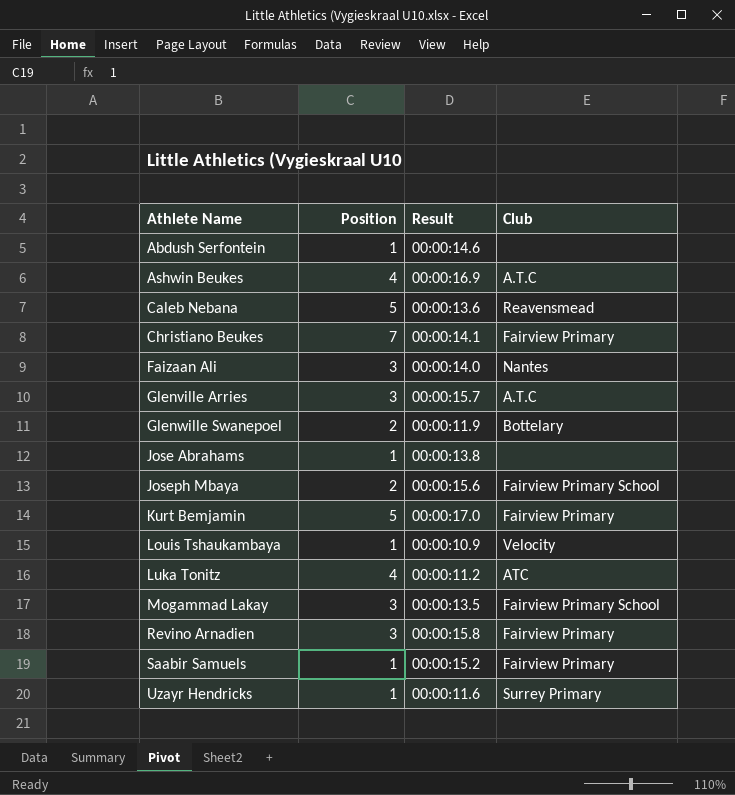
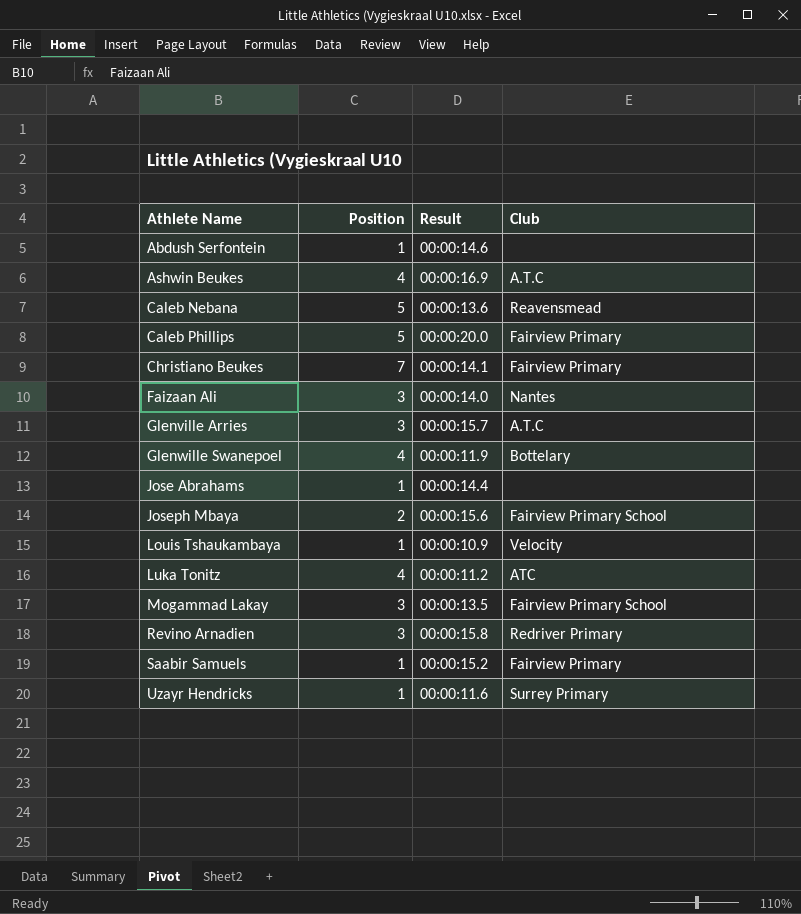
row Kurt Bemjamin: 5 | 00:00:17.0 | Fairview Primary -> none
row Caleb Phillips: none -> 5 | 00:00:20.0 | Fairview Primary
Glenwille Swanepoel | Position: 2 -> 4
Jose Abrahams | Result: 00:00:13.8 -> 00:00:14.4
Revino Arnadien | Club: Fairview Primary -> Redriver Primary

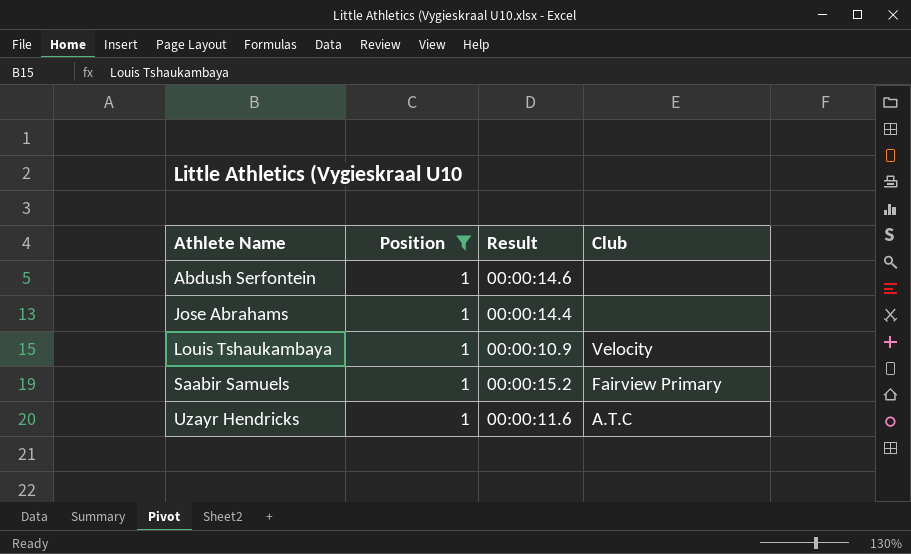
filter: none -> Position = 1
Uzayr Hendricks | Club: Surrey Primary -> A.T.C

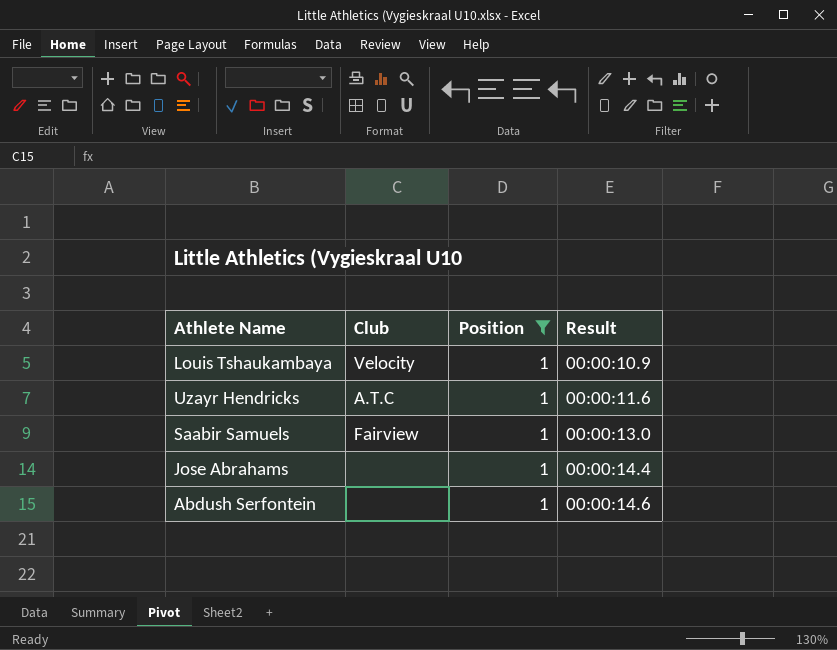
row order: Athlete Name ascending -> Result ascending
column Club | position: 4 -> 2
Saabir Samuels | Club: Fairview Primary -> Fairview
Saabir Samuels | Result: 00:00:15.2 -> 00:00:13.0

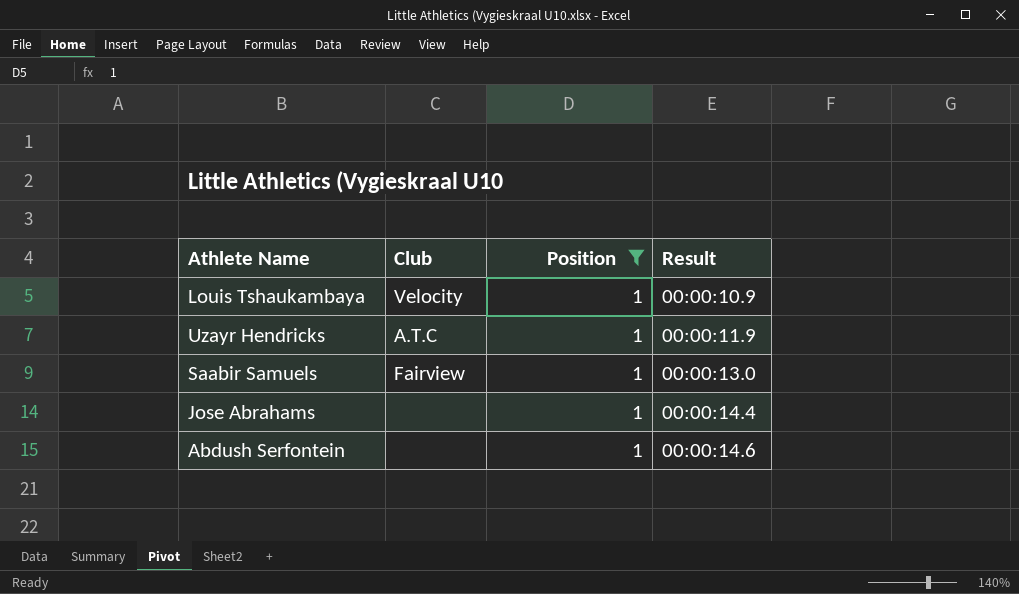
Uzayr Hendricks | Result: 00:00:11.6 -> 00:00:11.9

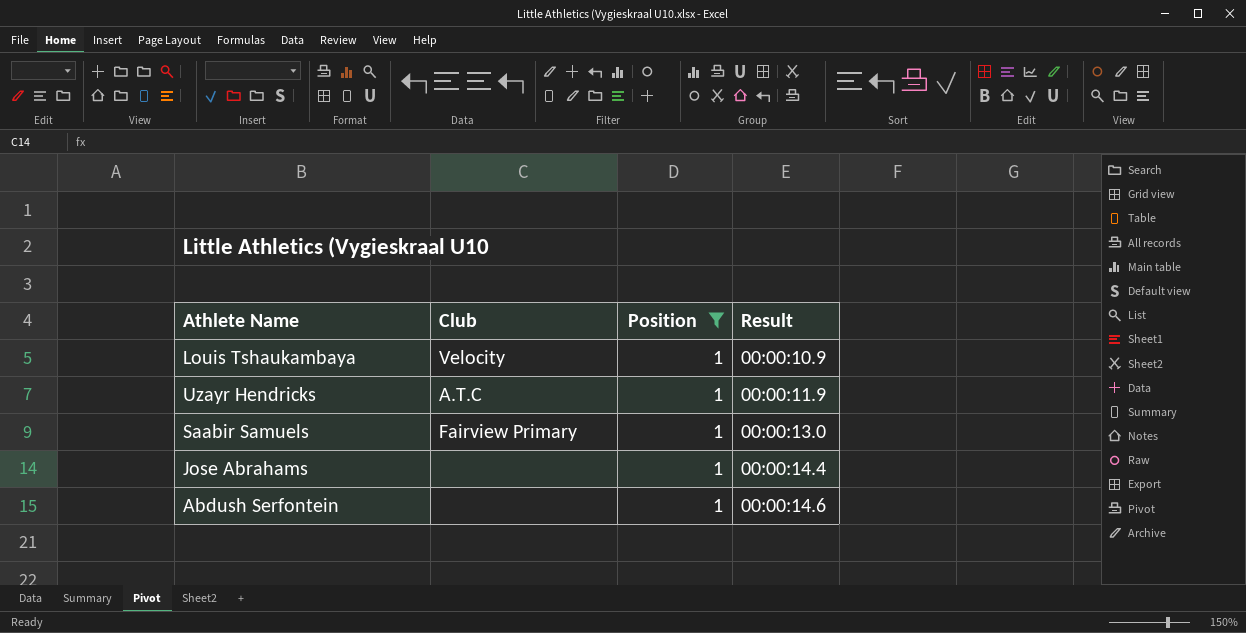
Saabir Samuels | Club: Fairview -> Fairview Primary

